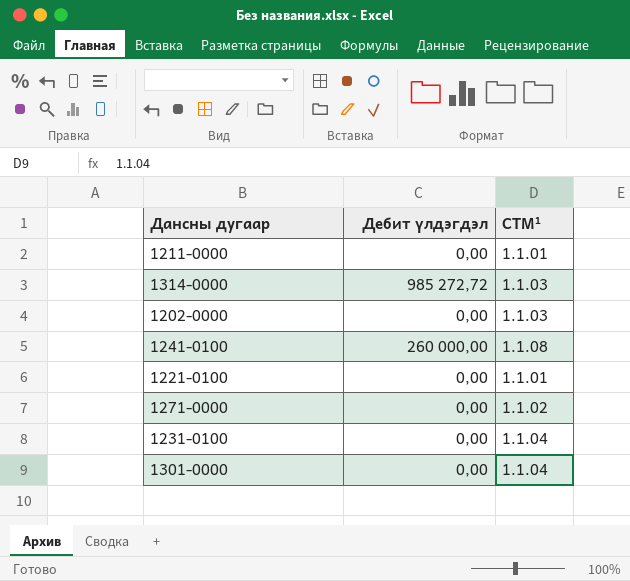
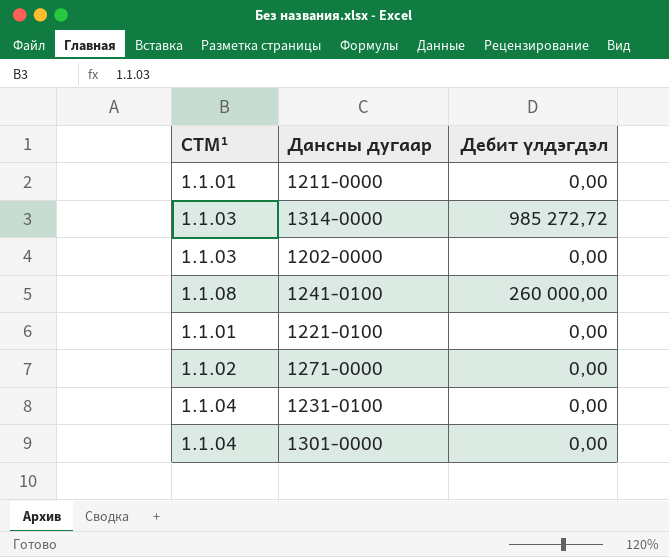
column СТМ¹ | position: 3 -> 1

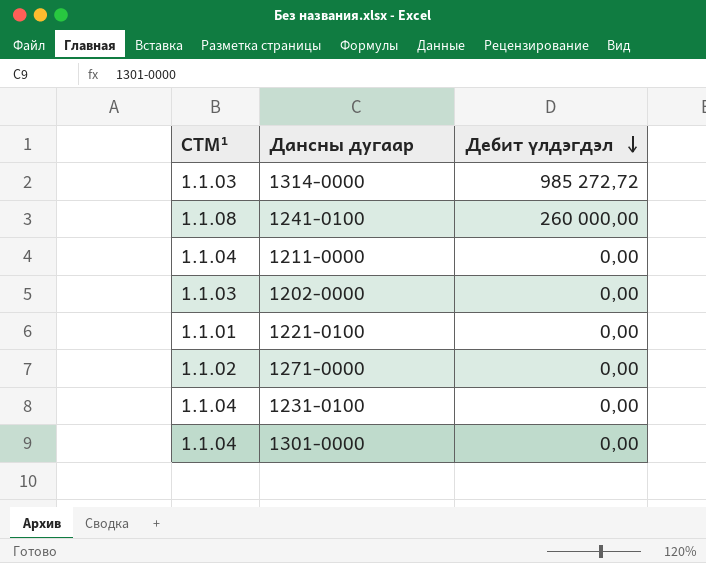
row order: none -> Дебит үлдэгдэл descending
1211-0000 | СТМ¹: 1.1.01 -> 1.1.04

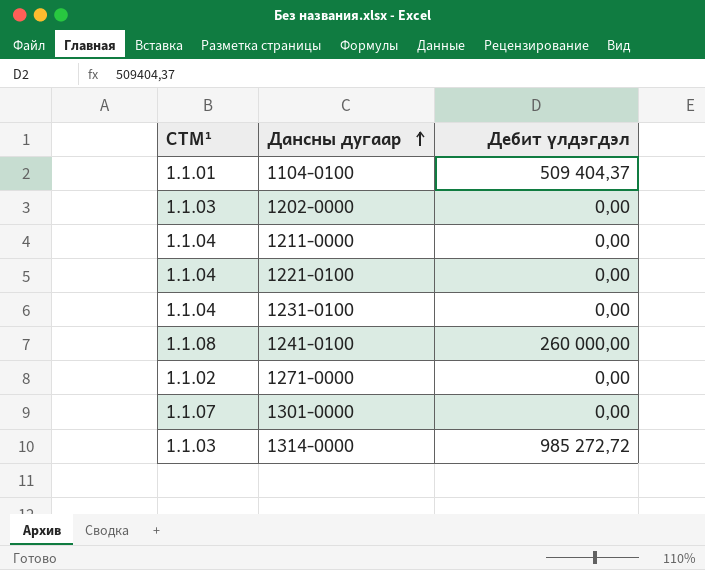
row order: Дебит үлдэгдэл descending -> Дансны дугаар ascending
row 1104-0100: none -> 1.1.01 | 509 404,37
1221-0100 | СТМ¹: 1.1.01 -> 1.1.04
1301-0000 | СТМ¹: 1.1.04 -> 1.1.07

